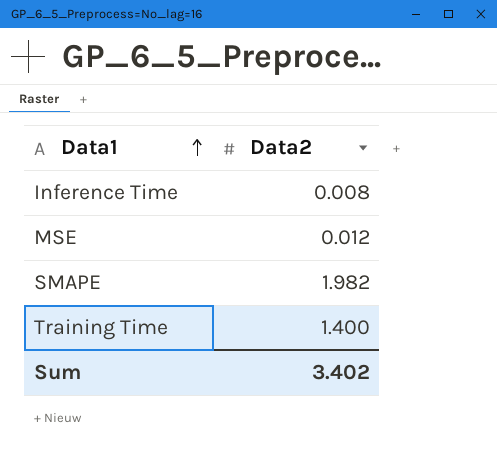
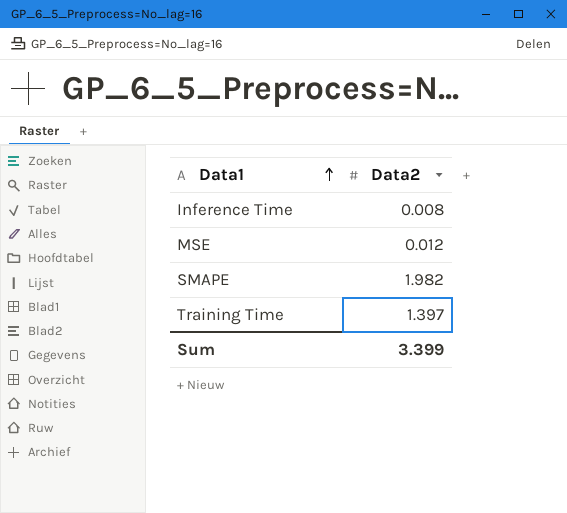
Training Time | Data2: 1.400 -> 1.397
Sum | Data2: 3.402 -> 3.399

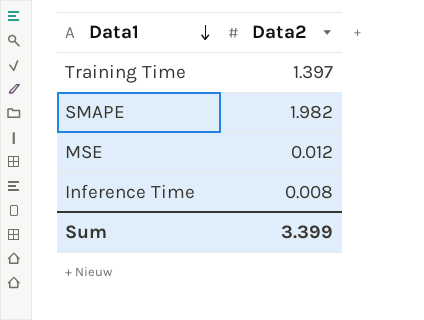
row order: Data1 ascending -> Data1 descending

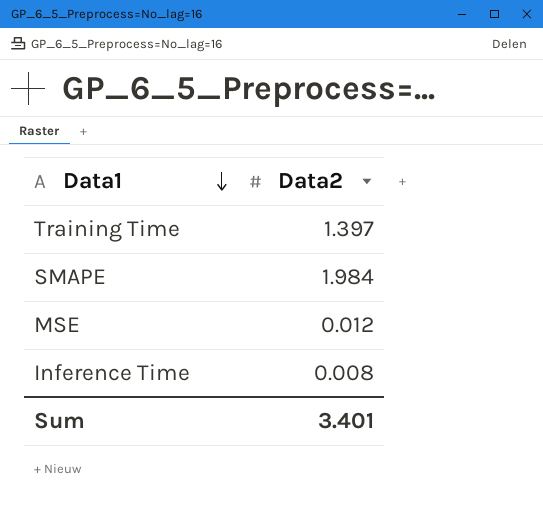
SMAPE | Data2: 1.982 -> 1.984
Sum | Data2: 3.399 -> 3.401

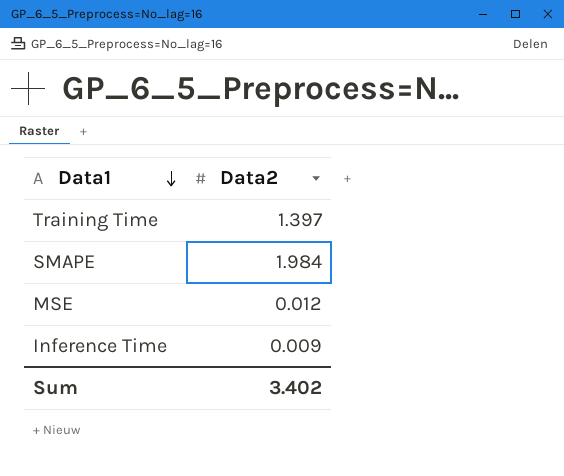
Inference Time | Data2: 0.008 -> 0.009
Sum | Data2: 3.401 -> 3.402

